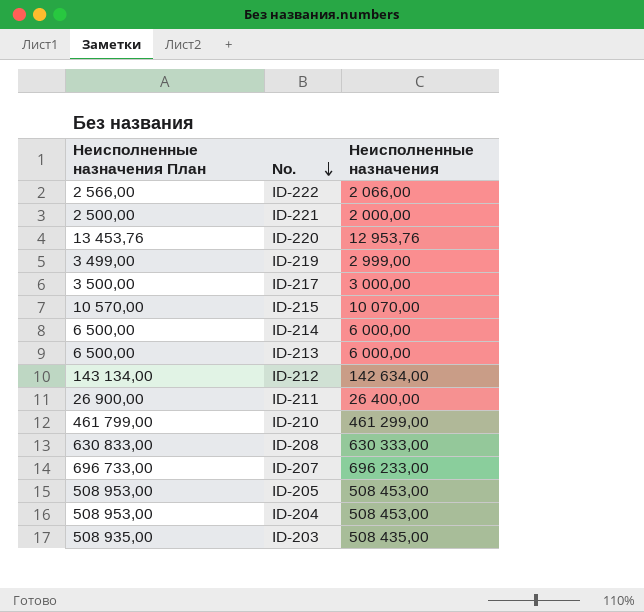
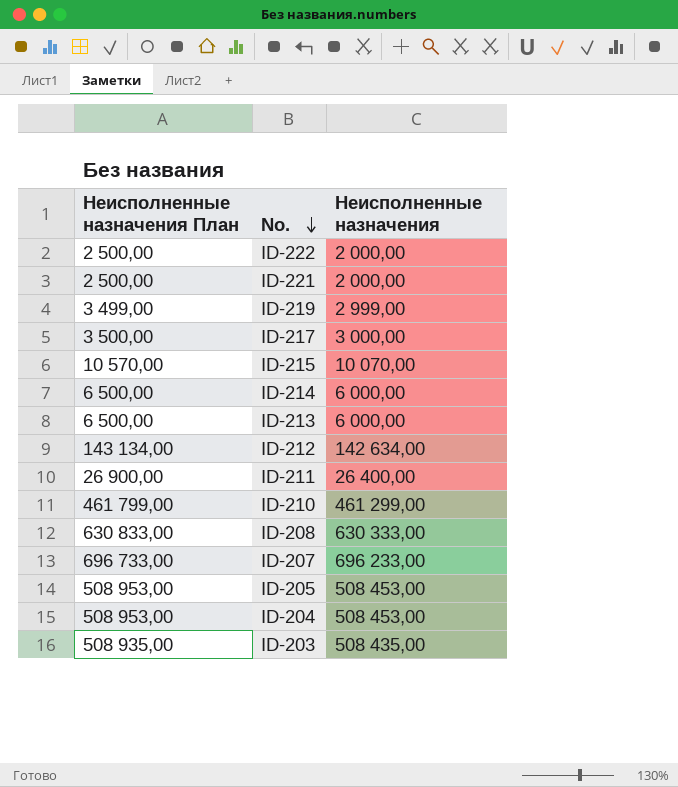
row ID-220: 13 453,76 | 12 953,76 -> none
ID-222 | Неисполненные назначения План: 2 566,00 -> 2 500,00
ID-222 | Неисполненные назначения: 2 066,00 -> 2 000,00

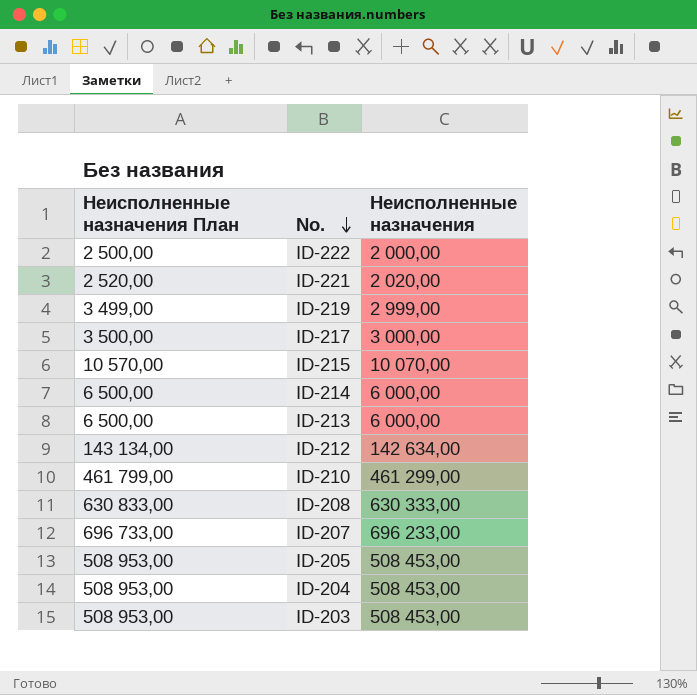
row ID-211: 26 900,00 | 26 400,00 -> none
ID-221 | Неисполненные назначения План: 2 500,00 -> 2 520,00
ID-221 | Неисполненные назначения: 2 000,00 -> 2 020,00
ID-203 | Неисполненные назначения План: 508 935,00 -> 508 953,00
ID-203 | Неисполненные назначения: 508 435,00 -> 508 453,00

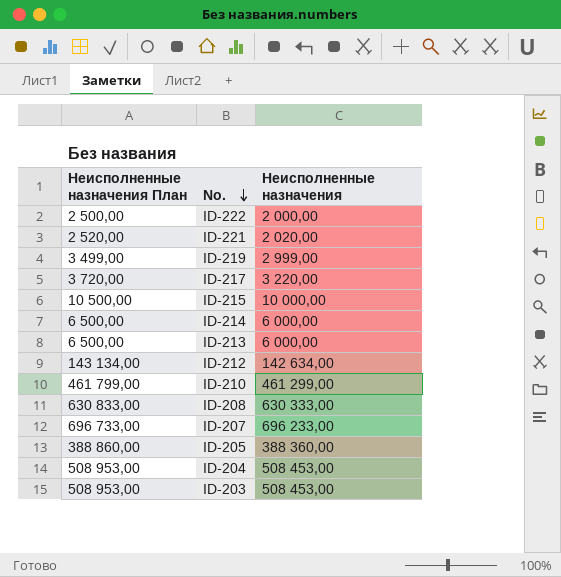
ID-217 | Неисполненные назначения План: 3 500,00 -> 3 720,00
ID-217 | Неисполненные назначения: 3 000,00 -> 3 220,00
ID-215 | Неисполненные назначения План: 10 570,00 -> 10 500,00
ID-215 | Неисполненные назначения: 10 070,00 -> 10 000,00
ID-205 | Неисполненные назначения План: 508 953,00 -> 388 860,00
ID-205 | Неисполненные назначения: 508 453,00 -> 388 360,00

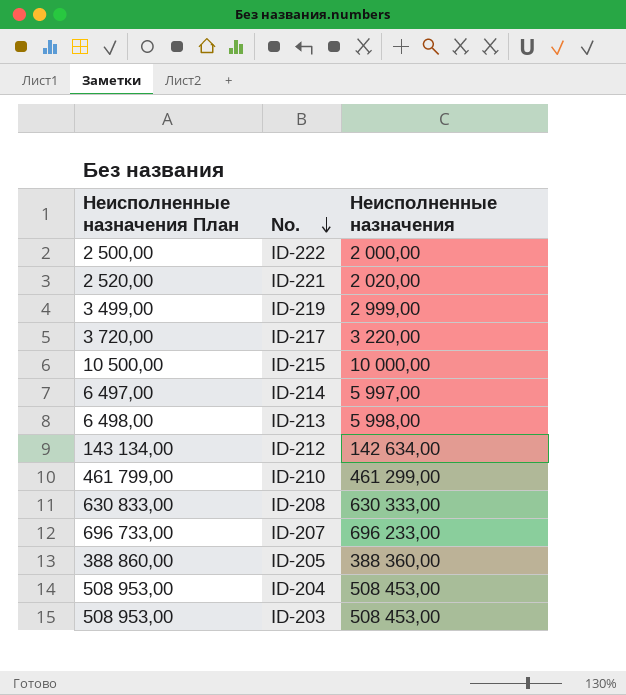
ID-214 | Неисполненные назначения План: 6 500,00 -> 6 497,00
ID-214 | Неисполненные назначения: 6 000,00 -> 5 997,00
ID-213 | Неисполненные назначения План: 6 500,00 -> 6 498,00
ID-213 | Неисполненные назначения: 6 000,00 -> 5 998,00

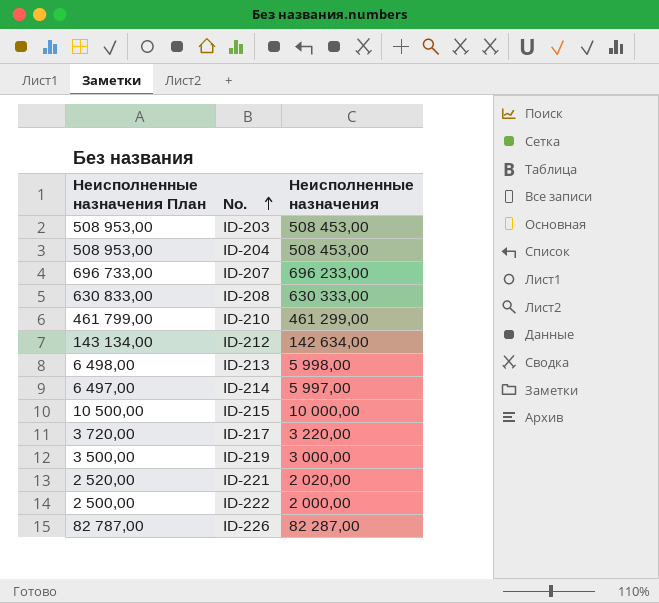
row order: No. descending -> No. ascending
row ID-205: 388 860,00 | 388 360,00 -> none
ID-219 | Неисполненные назначения План: 3 499,00 -> 3 500,00
ID-219 | Неисполненные назначения: 2 999,00 -> 3 000,00
row ID-226: none -> 82 787,00 | 82 287,00

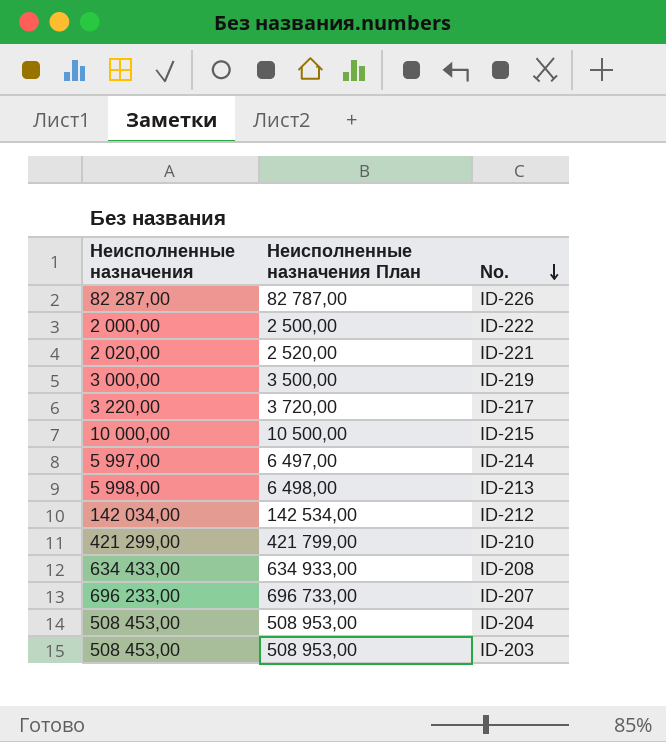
row order: No. ascending -> No. descending
column Неисполненные назначения | position: 3 -> 1
ID-212 | Неисполненные назначения: 142 634,00 -> 142 034,00
ID-212 | Неисполненные назначения План: 143 134,00 -> 142 534,00
ID-210 | Неисполненные назначения: 461 299,00 -> 421 299,00
ID-210 | Неисполненные назначения План: 461 799,00 -> 421 799,00
ID-208 | Неисполненные назначения: 630 333,00 -> 634 433,00
ID-208 | Неисполненные назначения План: 630 833,00 -> 634 933,00

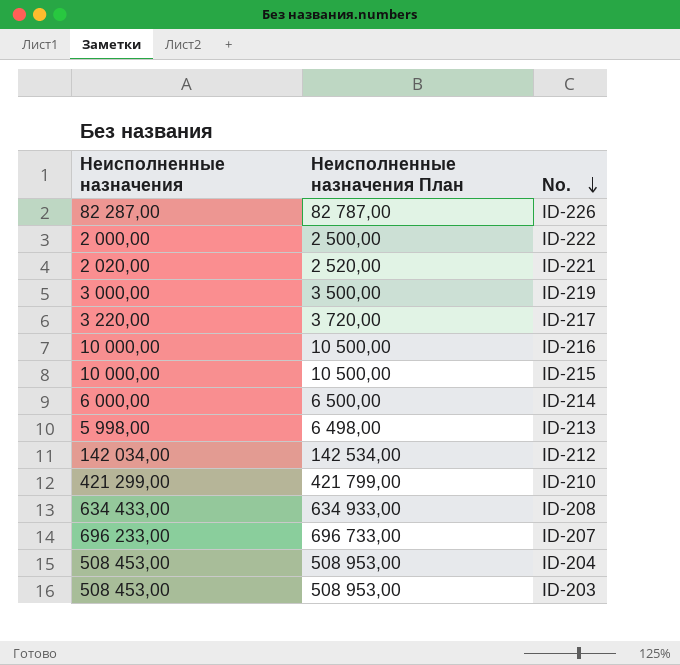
row ID-216: none -> 10 000,00 | 10 500,00
ID-214 | Неисполненные назначения: 5 997,00 -> 6 000,00
ID-214 | Неисполненные назначения План: 6 497,00 -> 6 500,00

